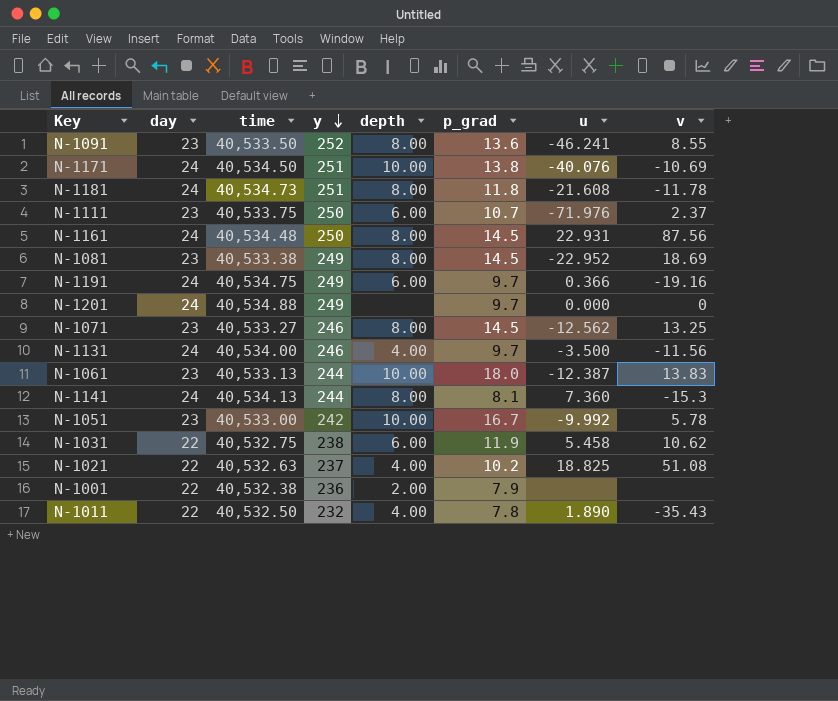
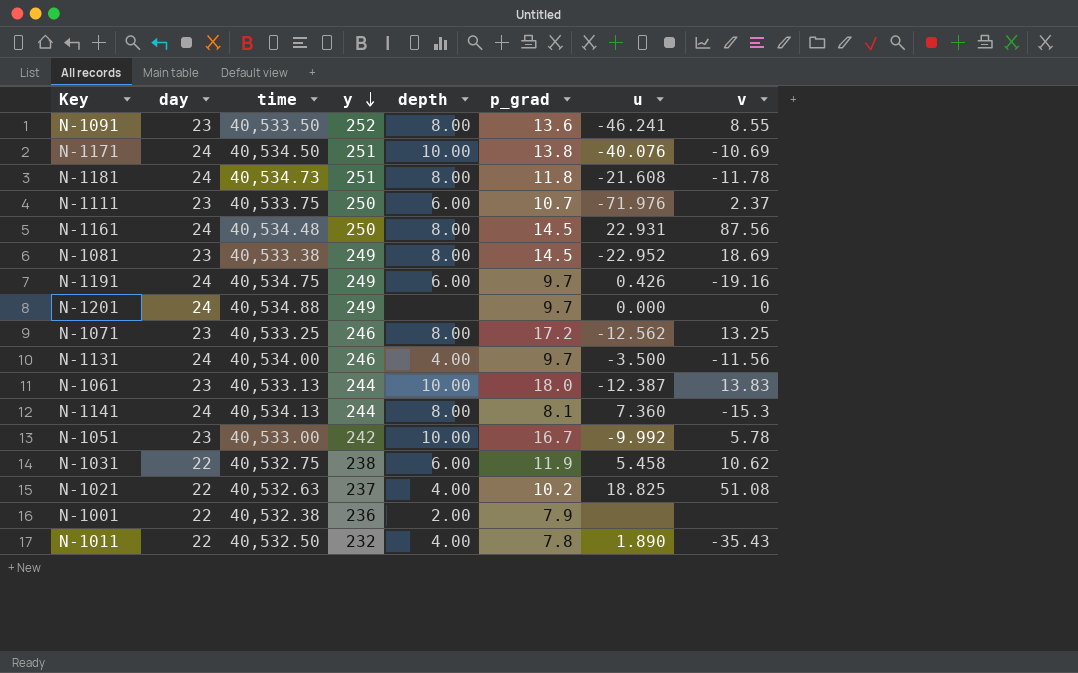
N-1191 | u: 0.366 -> 0.426
N-1071 | time: 40,533.27 -> 40,533.25
N-1071 | p_grad: 14.5 -> 17.2

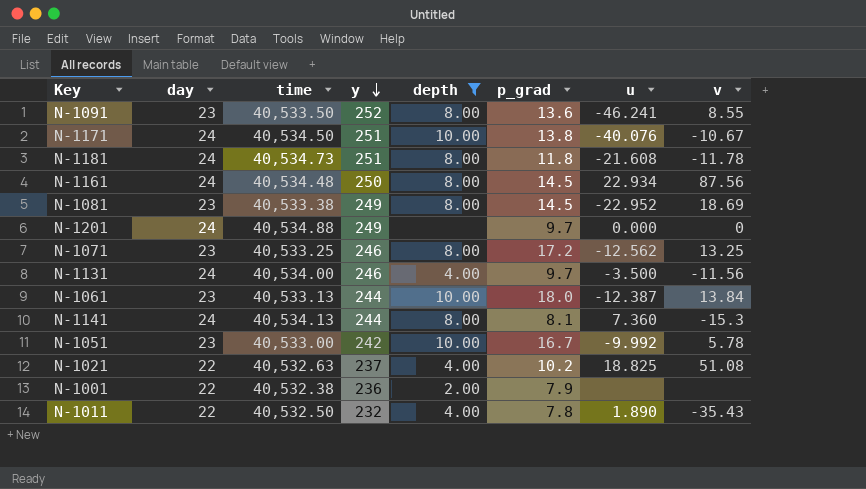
filter: none -> depth != 6.00
N-1171 | v: -10.69 -> -10.67
N-1161 | u: 22.931 -> 22.934
N-1061 | v: 13.83 -> 13.84

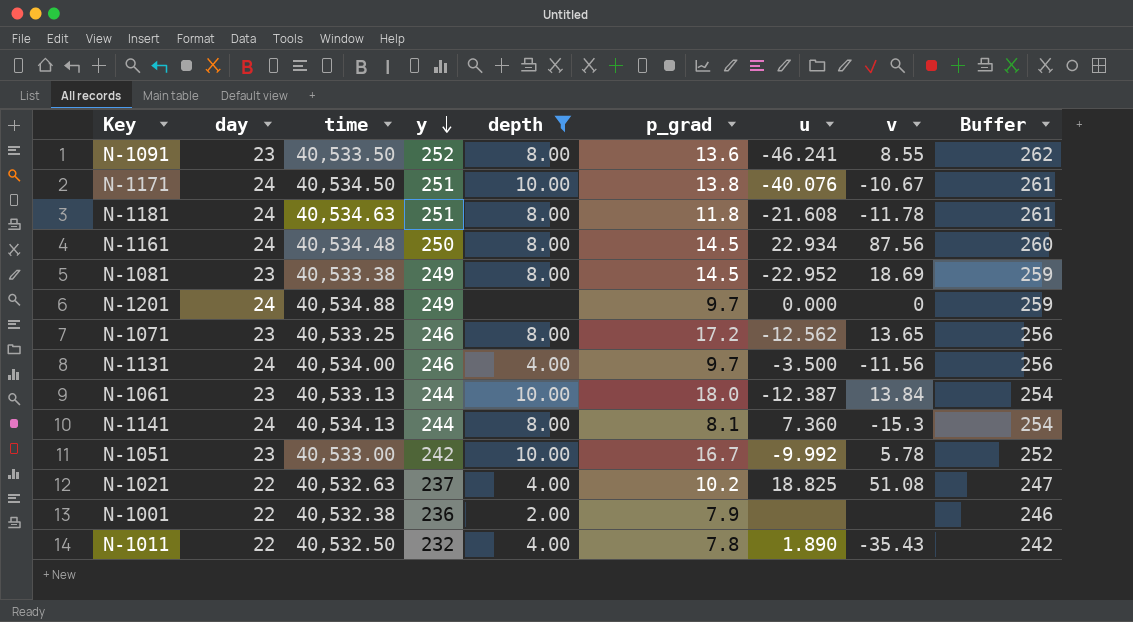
column Buffer | formula: none -> [y] + 10
N-1181 | time: 40,534.73 -> 40,534.63
N-1071 | v: 13.25 -> 13.65

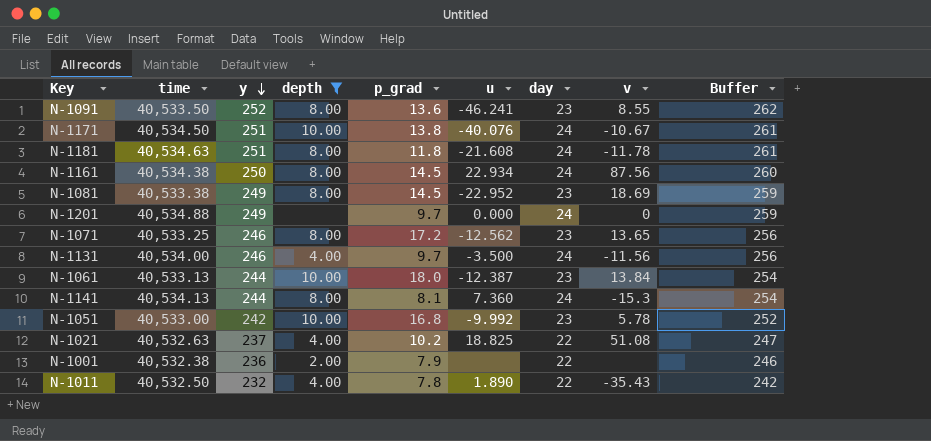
column day | position: 2 -> 7
N-1161 | time: 40,534.48 -> 40,534.38
N-1051 | p_grad: 16.7 -> 16.8

